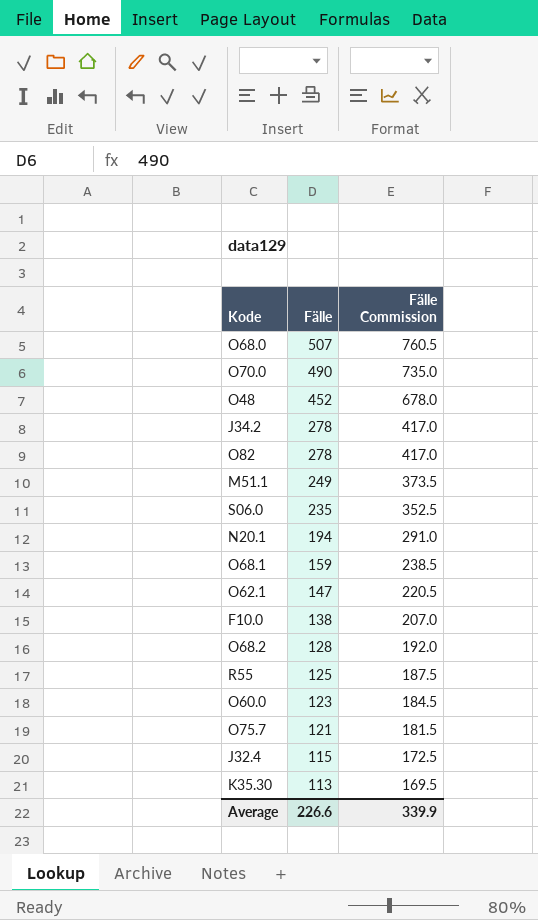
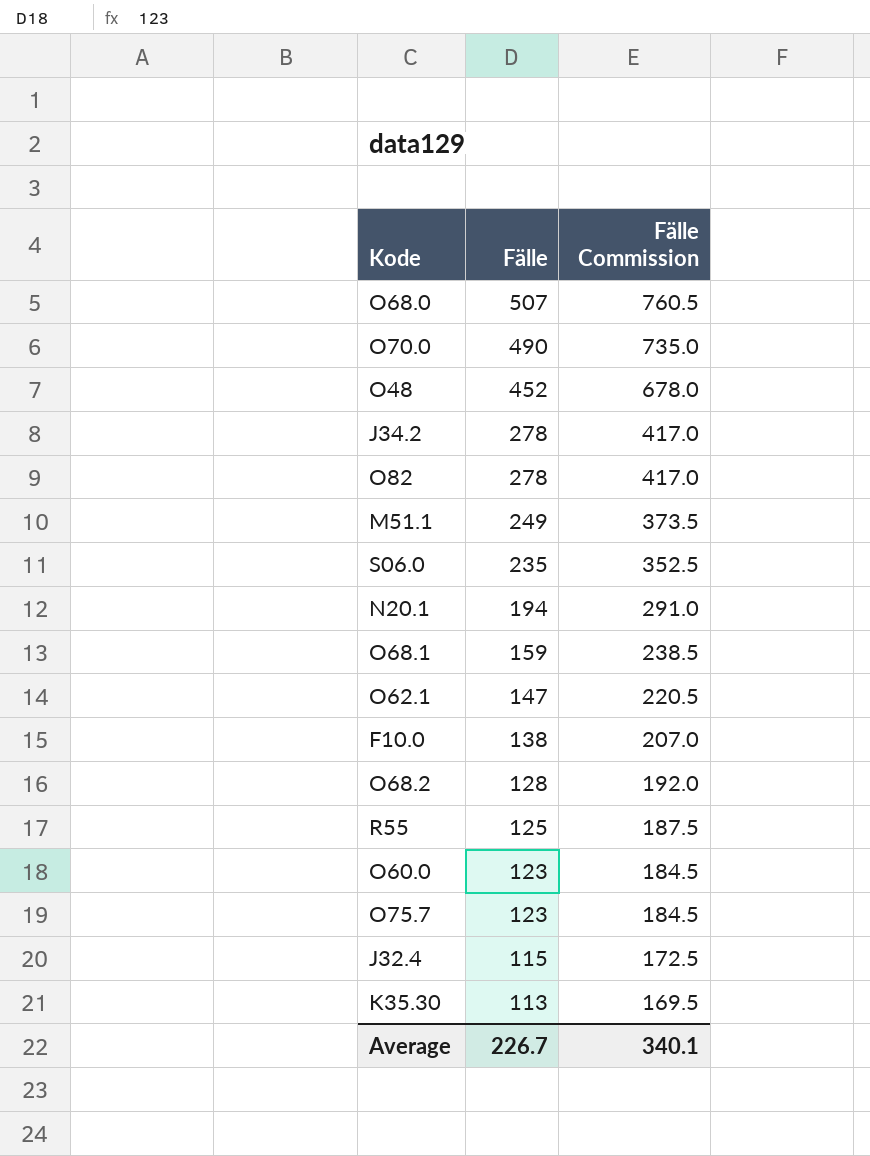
O75.7 | Fälle: 121 -> 123
O75.7 | Fälle Commission: 181.5 -> 184.5
Average | Fälle: 226.6 -> 226.7
Average | Fälle Commission: 339.9 -> 340.1

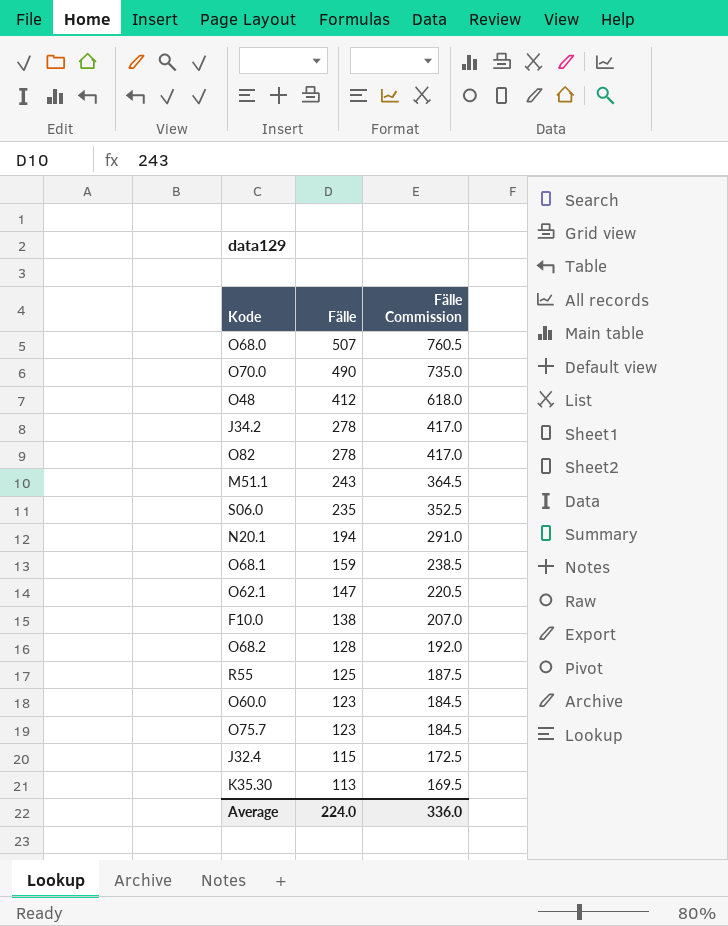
O48 | Fälle: 452 -> 412
O48 | Fälle Commission: 678.0 -> 618.0
M51.1 | Fälle: 249 -> 243
M51.1 | Fälle Commission: 373.5 -> 364.5
Average | Fälle: 226.7 -> 224.0
Average | Fälle Commission: 340.1 -> 336.0

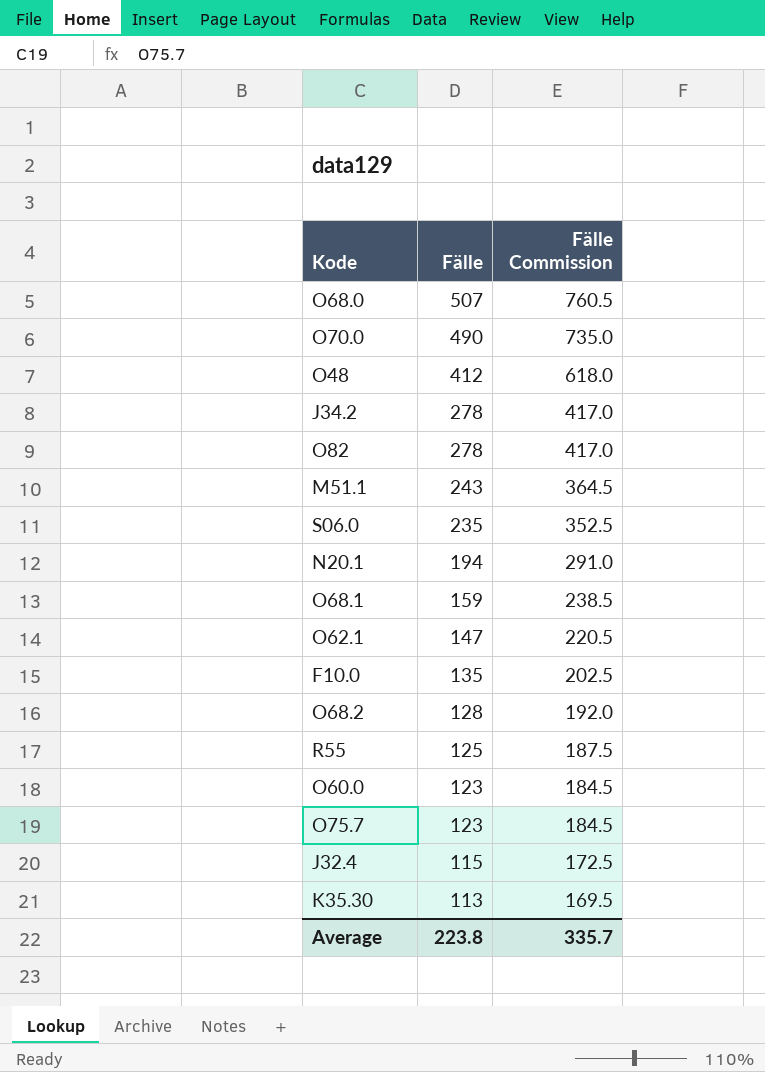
F10.0 | Fälle: 138 -> 135
F10.0 | Fälle Commission: 207.0 -> 202.5
Average | Fälle: 224.0 -> 223.8
Average | Fälle Commission: 336.0 -> 335.7

